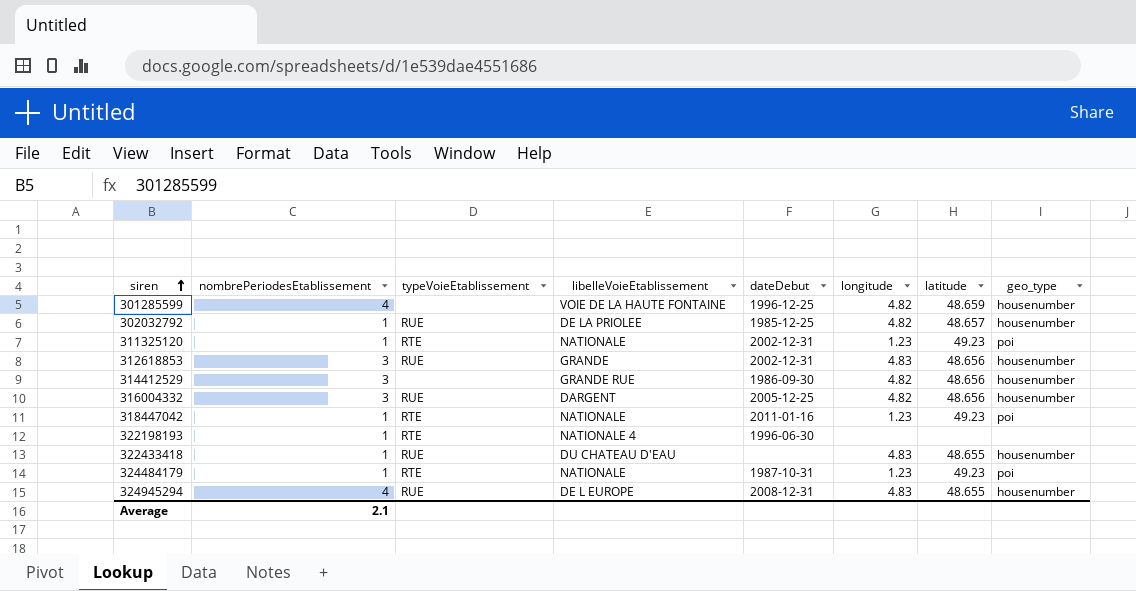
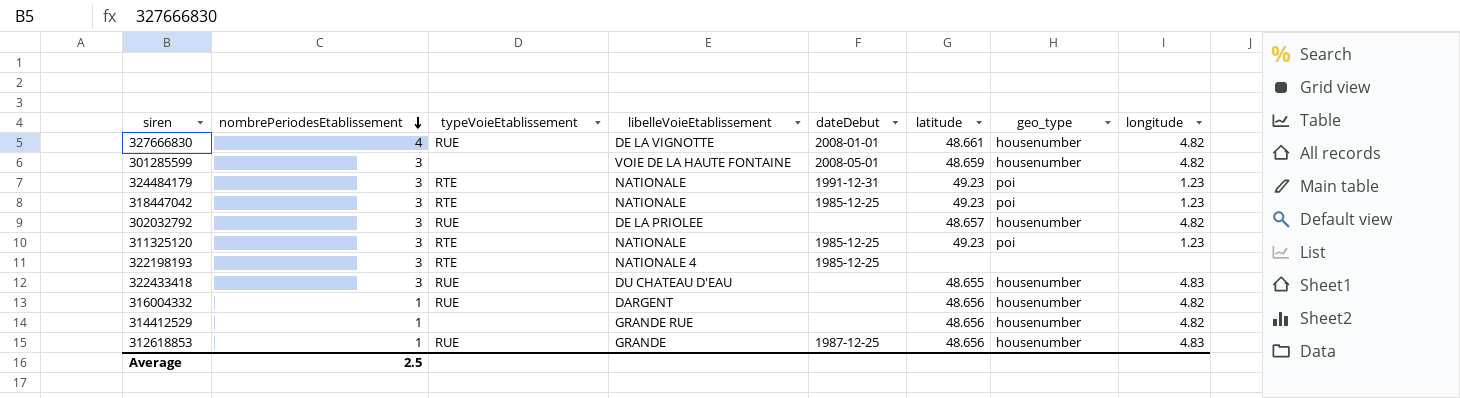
row order: siren ascending -> nombrePeriodesEtablissement descending
column longitude | position: 6 -> 8
row 324945294: 4 | RUE | DE L EUROPE | 2008-12-31 | 4.83 | 48.655 | housenumber -> none
row 327666830: none -> 4 | RUE | DE LA VIGNOTTE | 2008-01-01 | 48.661 | housenumber | 4.82
301285599 | nombrePeriodesEtablissement: 4 -> 3
301285599 | dateDebut: 1996-12-25 -> 2008-05-01
324484179 | nombrePeriodesEtablissement: 1 -> 3
324484179 | dateDebut: 1987-10-31 -> 1991-12-31
318447042 | nombrePeriodesEtablissement: 1 -> 3
318447042 | dateDebut: 2011-01-16 -> 1985-12-25
302032792 | nombrePeriodesEtablissement: 1 -> 3
302032792 | dateDebut: 1985-12-25 -> none
311325120 | nombrePeriodesEtablissement: 1 -> 3
311325120 | dateDebut: 2002-12-31 -> 1985-12-25
322198193 | nombrePeriodesEtablissement: 1 -> 3
322198193 | dateDebut: 1996-06-30 -> 1985-12-25
322433418 | nombrePeriodesEtablissement: 1 -> 3
316004332 | nombrePeriodesEtablissement: 3 -> 1
316004332 | dateDebut: 2005-12-25 -> none
314412529 | nombrePeriodesEtablissement: 3 -> 1
314412529 | dateDebut: 1986-09-30 -> none
312618853 | nombrePeriodesEtablissement: 3 -> 1
312618853 | dateDebut: 2002-12-31 -> 1987-12-25
Average | nombrePeriodesEtablissement: 2.1 -> 2.5

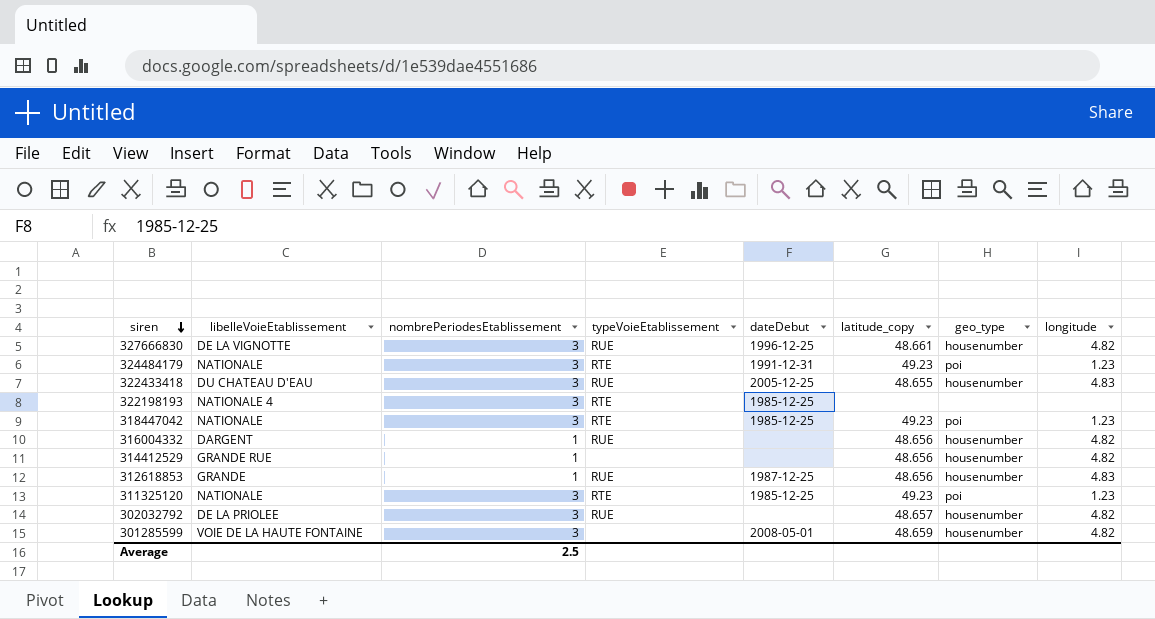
row order: nombrePeriodesEtablissement descending -> siren descending
column libelleVoieEtablissement | position: 4 -> 2
column name: latitude -> latitude_copy
327666830 | nombrePeriodesEtablissement: 4 -> 3
327666830 | dateDebut: 2008-01-01 -> 1996-12-25
322433418 | dateDebut: none -> 2005-12-25

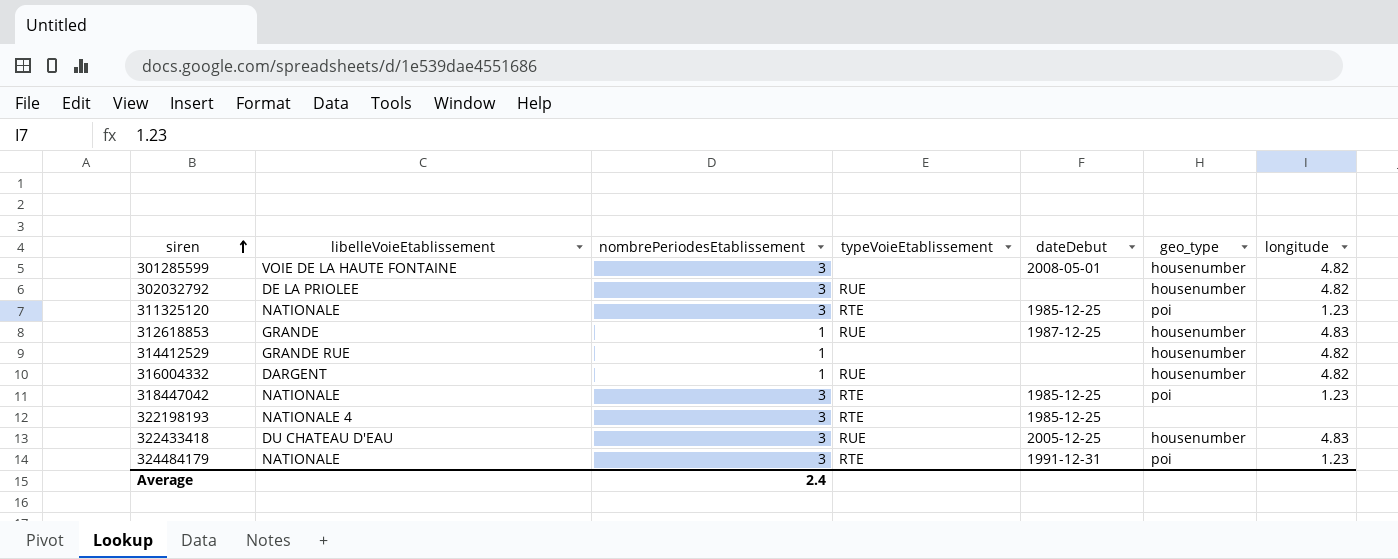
row order: siren descending -> siren ascending
column latitude_copy | position: 6 -> none
row 327666830: DE LA VIGNOTTE | 3 | RUE | 1996-12-25 | 48.661 | housenumber | 4.82 -> none
Average | nombrePeriodesEtablissement: 2.5 -> 2.4

